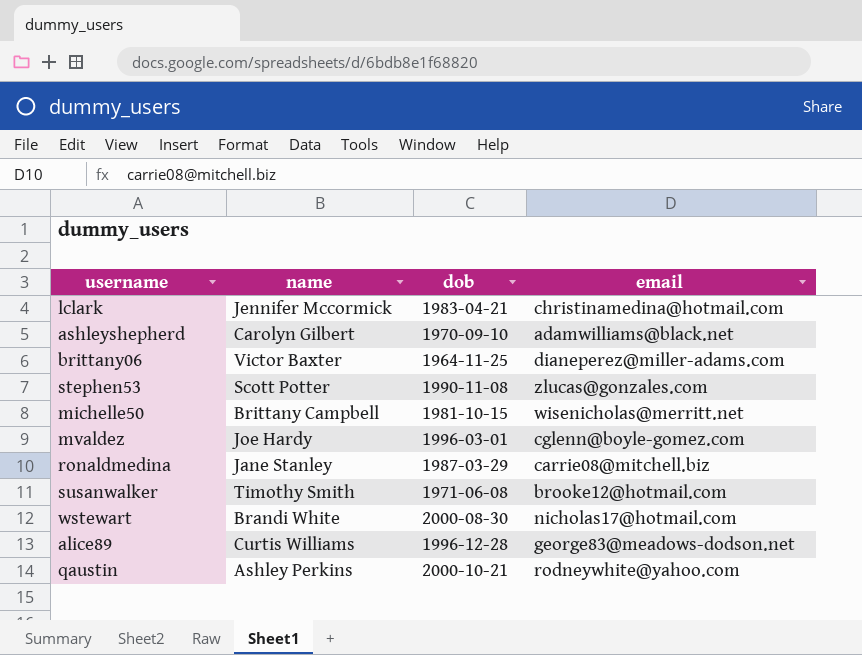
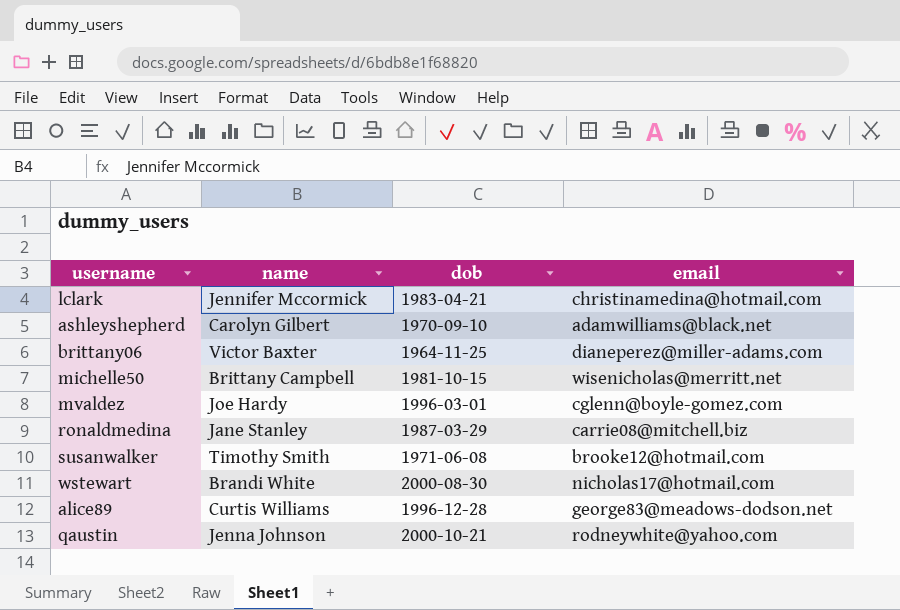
row stephen53: Scott Potter | 1990-11-08 | zlucas@gonzales.com -> none
qaustin | name: Ashley Perkins -> Jenna Johnson

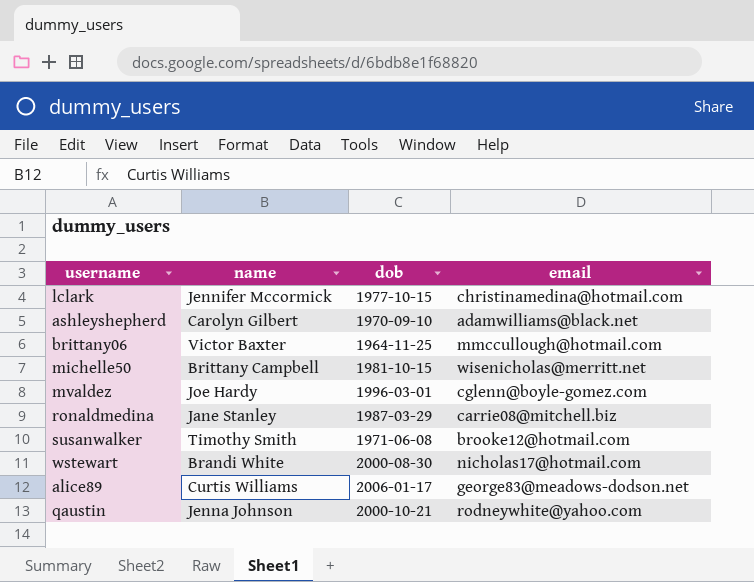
lclark | dob: 1983-04-21 -> 1977-10-15
brittany06 | email: dianeperez@miller-adams.com -> mmccullough@hotmail.com
alice89 | dob: 1996-12-28 -> 2006-01-17

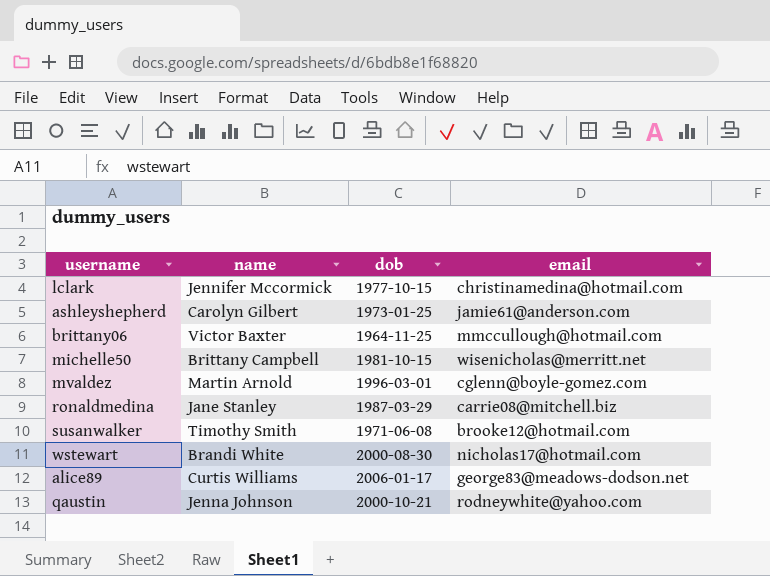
ashleyshepherd | dob: 1970-09-10 -> 1973-01-25
ashleyshepherd | email: adamwilliams@black.net -> jamie61@anderson.com
mvaldez | name: Joe Hardy -> Martin Arnold

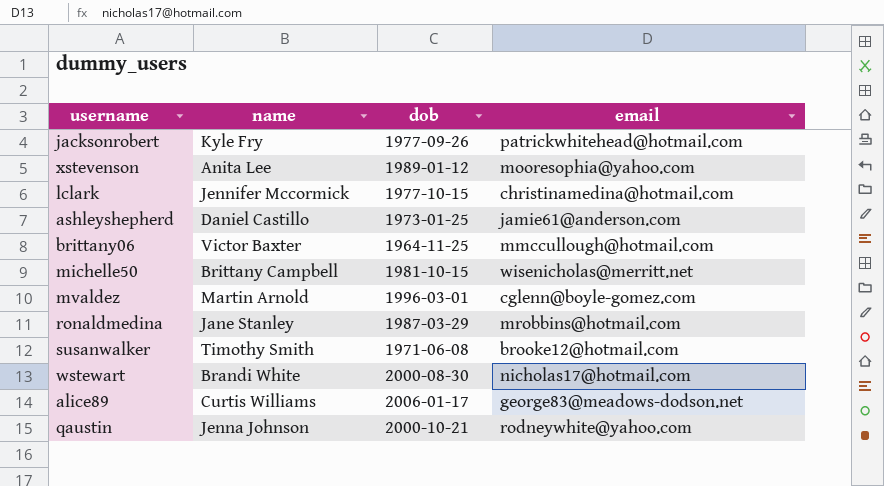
row jacksonrobert: none -> Kyle Fry | 1977-09-26 | patrickwhitehead@hotmail.com
row xstevenson: none -> Anita Lee | 1989-01-12 | mooresophia@yahoo.com
ashleyshepherd | name: Carolyn Gilbert -> Daniel Castillo
ronaldmedina | email: carrie08@mitchell.biz -> mrobbins@hotmail.com

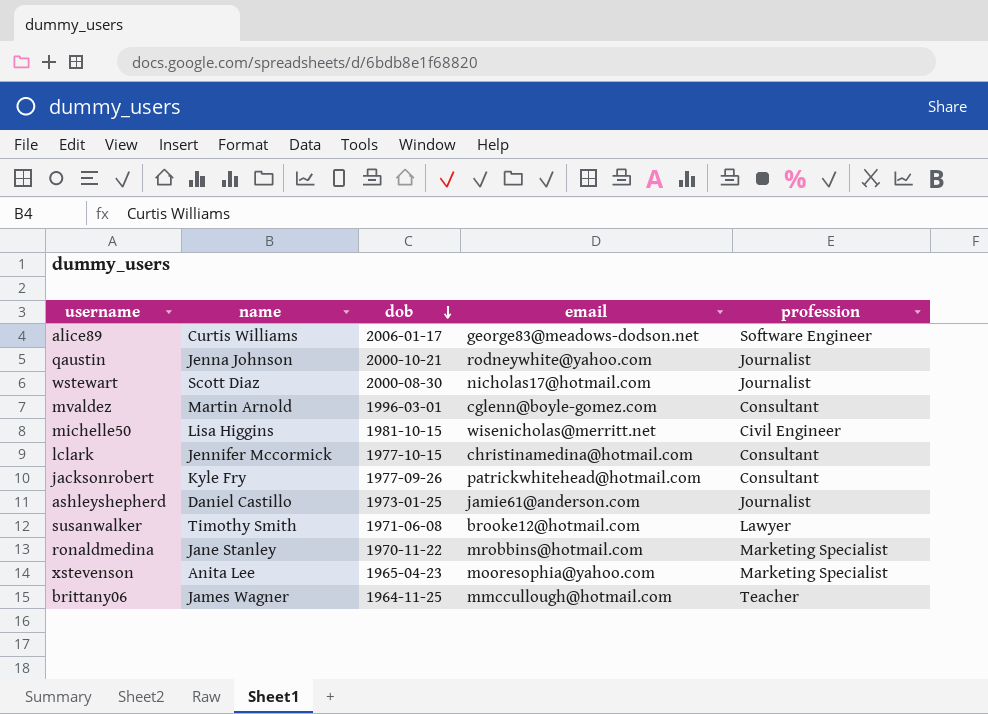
row order: none -> dob descending
column profession | position: none -> 5
wstewart | name: Brandi White -> Scott Diaz
michelle50 | name: Brittany Campbell -> Lisa Higgins
ronaldmedina | dob: 1987-03-29 -> 1970-11-22
xstevenson | dob: 1989-01-12 -> 1965-04-23
brittany06 | name: Victor Baxter -> James Wagner

